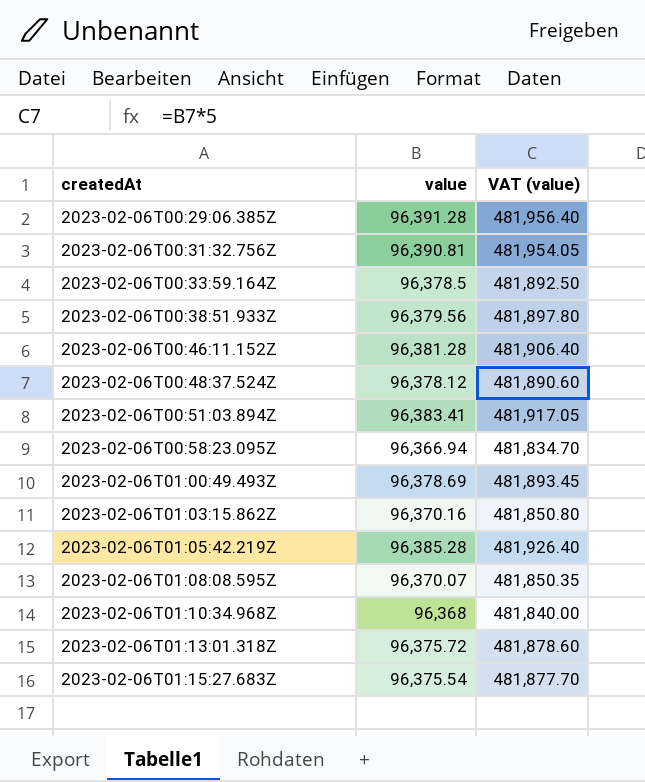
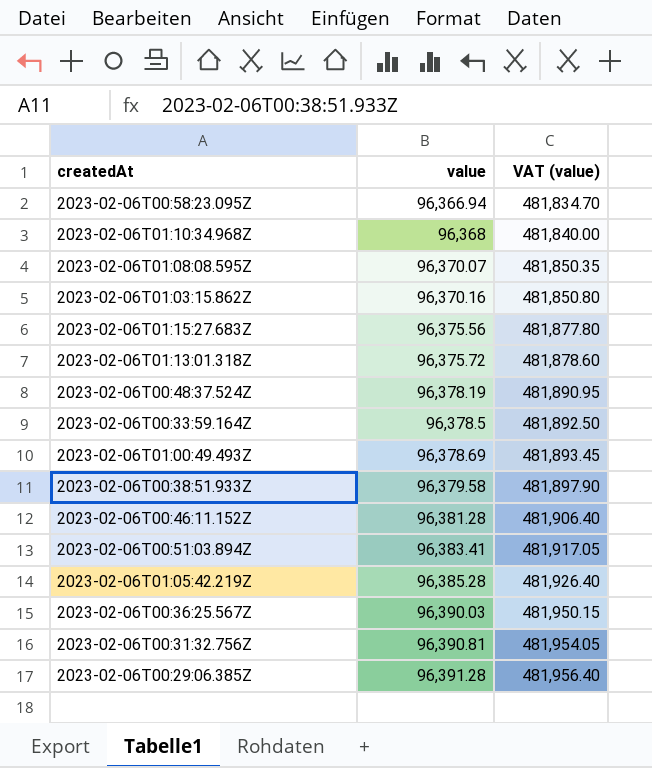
row order: createdAt ascending -> value ascending
2023-02-06T01:15:27.683Z | value: 96,375.54 -> 96,375.56
2023-02-06T01:15:27.683Z | VAT (value): 481,877.70 -> 481,877.80
2023-02-06T00:48:37.524Z | value: 96,378.12 -> 96,378.19
2023-02-06T00:48:37.524Z | VAT (value): 481,890.60 -> 481,890.95
2023-02-06T00:38:51.933Z | value: 96,379.56 -> 96,379.58
2023-02-06T00:38:51.933Z | VAT (value): 481,897.80 -> 481,897.90
row 2023-02-06T00:36:25.567Z: none -> 96,390.03 | 481,950.15

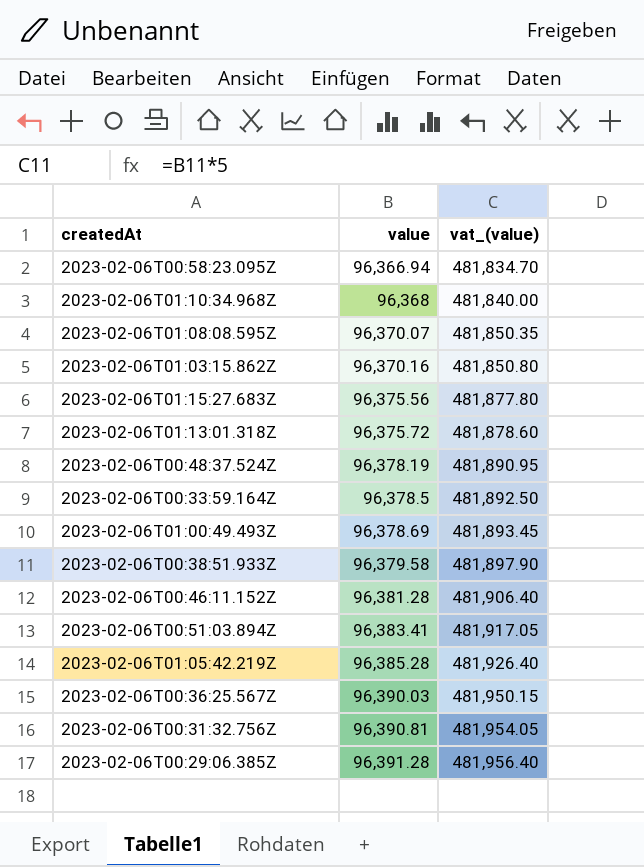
column name: VAT (value) -> vat_(value)

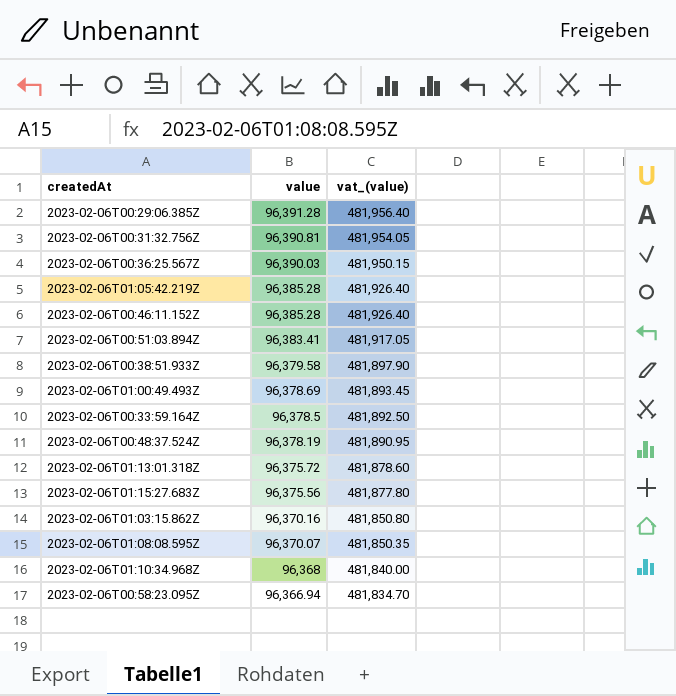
row order: value ascending -> value descending
2023-02-06T00:46:11.152Z | value: 96,381.28 -> 96,385.28
2023-02-06T00:46:11.152Z | vat_(value): 481,906.40 -> 481,926.40

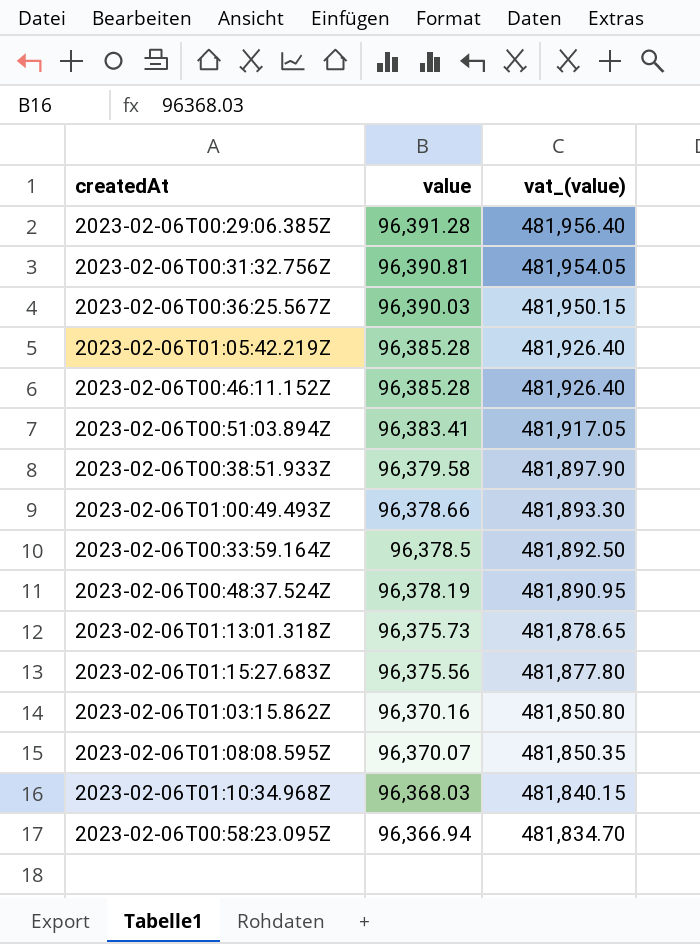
2023-02-06T01:00:49.493Z | value: 96,378.69 -> 96,378.66
2023-02-06T01:00:49.493Z | vat_(value): 481,893.45 -> 481,893.30
2023-02-06T01:13:01.318Z | value: 96,375.72 -> 96,375.73
2023-02-06T01:13:01.318Z | vat_(value): 481,878.60 -> 481,878.65
2023-02-06T01:10:34.968Z | value: 96,368 -> 96,368.03
2023-02-06T01:10:34.968Z | vat_(value): 481,840.00 -> 481,840.15

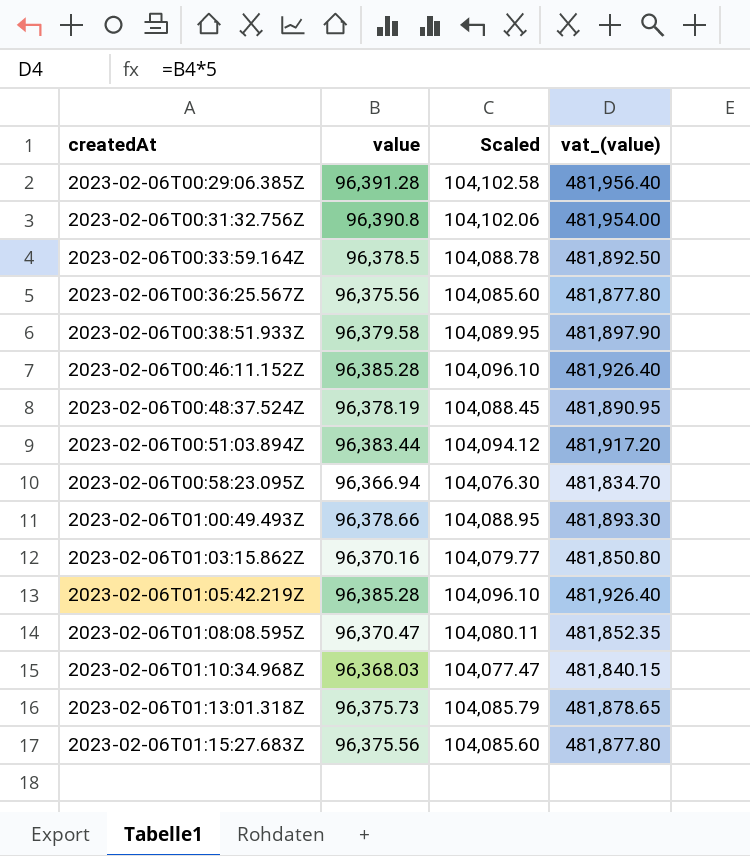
row order: value descending -> createdAt ascending
column Scaled | formula: none -> [value] * 1.08
2023-02-06T00:31:32.756Z | value: 96,390.81 -> 96,390.8
2023-02-06T00:31:32.756Z | vat_(value): 481,954.05 -> 481,954.00
2023-02-06T00:36:25.567Z | value: 96,390.03 -> 96,375.56
2023-02-06T00:36:25.567Z | vat_(value): 481,950.15 -> 481,877.80
2023-02-06T00:51:03.894Z | value: 96,383.41 -> 96,383.44
2023-02-06T00:51:03.894Z | vat_(value): 481,917.05 -> 481,917.20
2023-02-06T01:08:08.595Z | value: 96,370.07 -> 96,370.47
2023-02-06T01:08:08.595Z | vat_(value): 481,850.35 -> 481,852.35

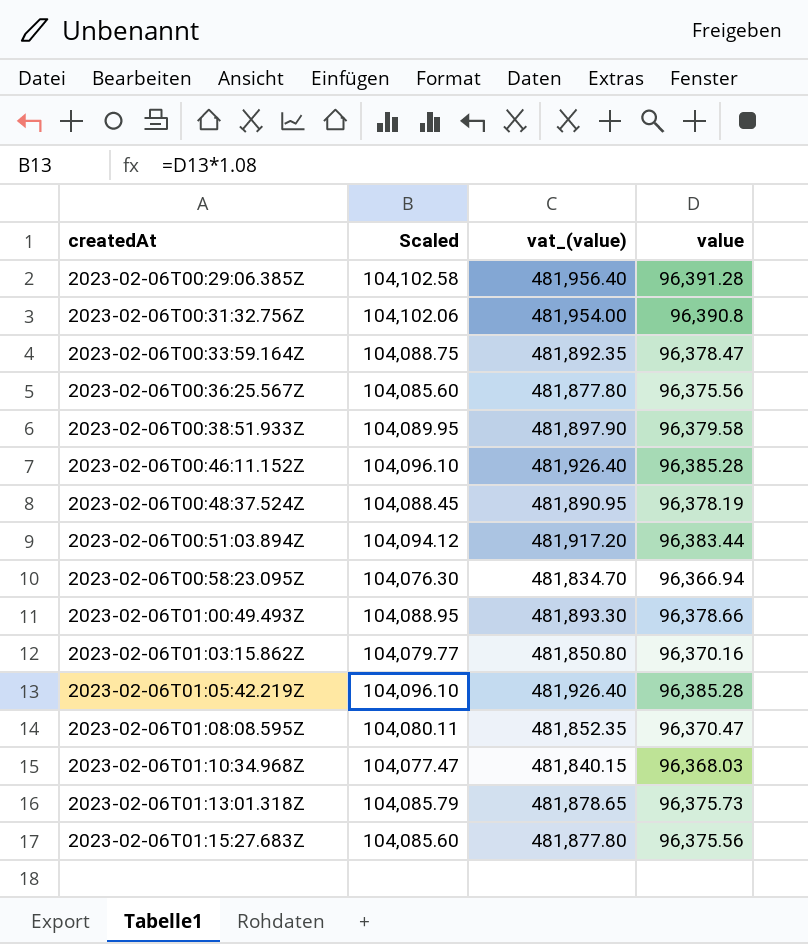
column value | position: 2 -> 4
2023-02-06T00:33:59.164Z | Scaled: 104,088.78 -> 104,088.75
2023-02-06T00:33:59.164Z | vat_(value): 481,892.50 -> 481,892.35
2023-02-06T00:33:59.164Z | value: 96,378.5 -> 96,378.47

